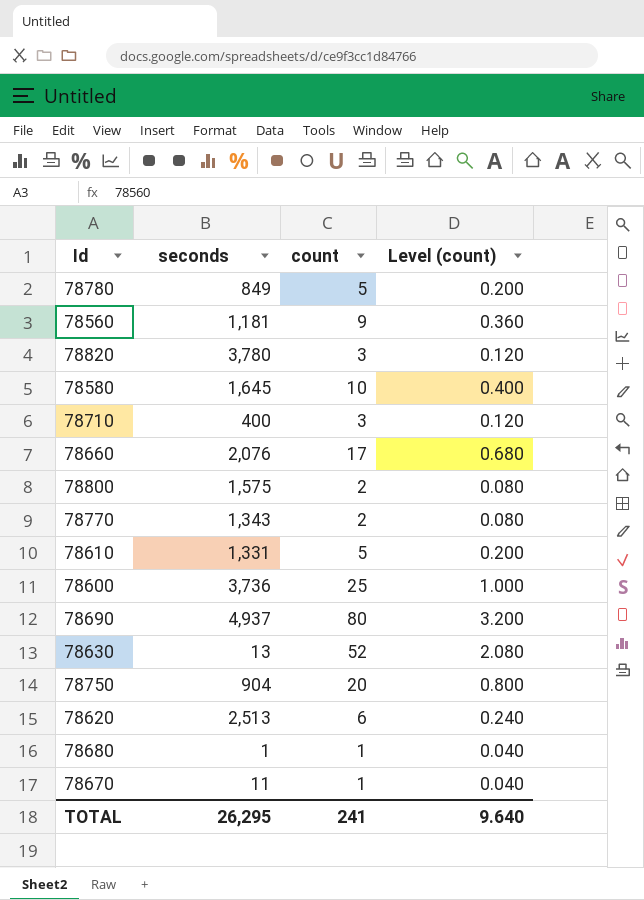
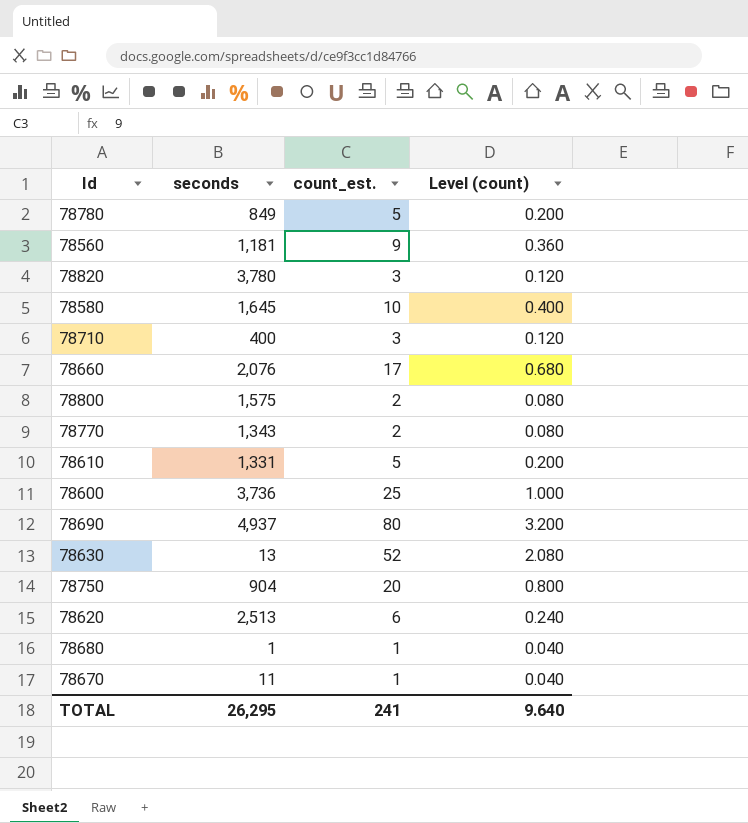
column name: count -> count_est.

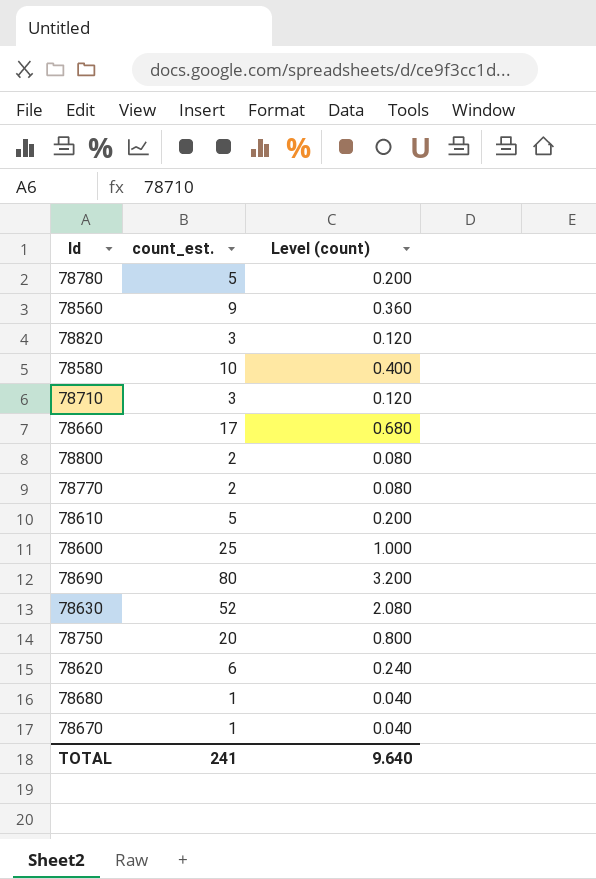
column seconds | position: 2 -> none

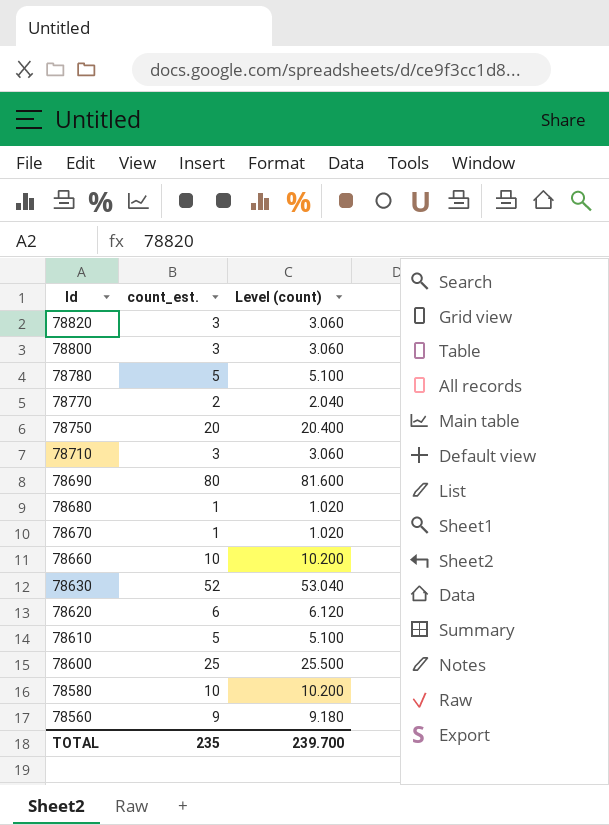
row order: none -> Id descending
column Level (count) | formula: [count_est.] * 0.04 -> [count_est.] * 1.02
78800 | count_est.: 2 -> 3
78660 | count_est.: 17 -> 10
TOTAL | count_est.: 241 -> 235
TOTAL | Level (count): 9.640 -> 239.700

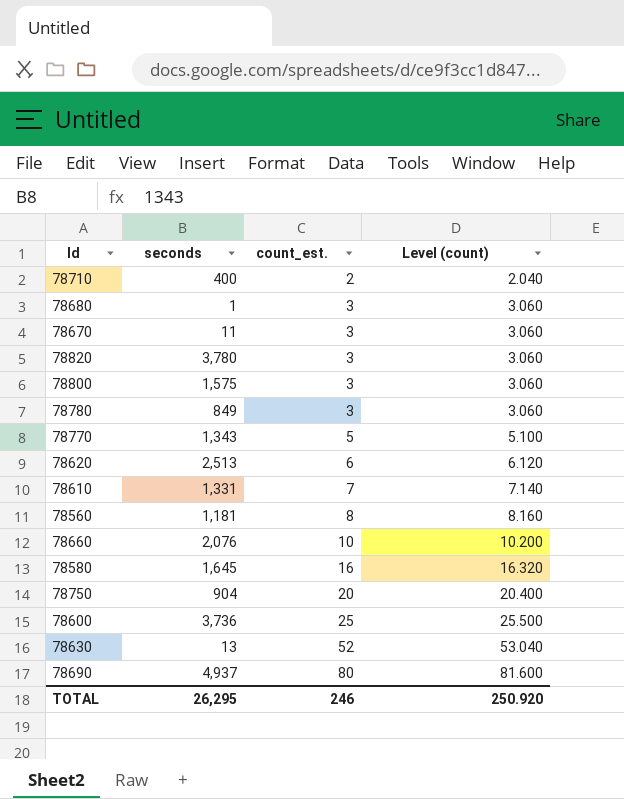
row order: Id descending -> count_est. ascending
column seconds | position: none -> 2
78710 | count_est.: 3 -> 2
78710 | Level (count): 3.060 -> 2.040
78680 | count_est.: 1 -> 3
78680 | Level (count): 1.020 -> 3.060
78670 | count_est.: 1 -> 3
78670 | Level (count): 1.020 -> 3.060
78780 | count_est.: 5 -> 3
78780 | Level (count): 5.100 -> 3.060
78770 | count_est.: 2 -> 5
78770 | Level (count): 2.040 -> 5.100
78610 | count_est.: 5 -> 7
78610 | Level (count): 5.100 -> 7.140
78560 | count_est.: 9 -> 8
78560 | Level (count): 9.180 -> 8.160
78580 | count_est.: 10 -> 16
78580 | Level (count): 10.200 -> 16.320
TOTAL | count_est.: 235 -> 246
TOTAL | Level (count): 239.700 -> 250.920

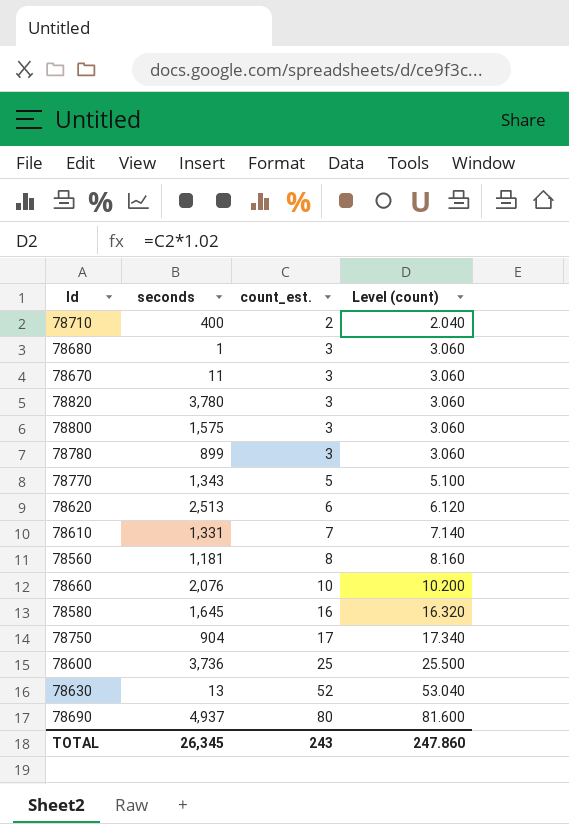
78780 | seconds: 849 -> 899
78750 | count_est.: 20 -> 17
78750 | Level (count): 20.400 -> 17.340
TOTAL | seconds: 26,295 -> 26,345
TOTAL | count_est.: 246 -> 243
TOTAL | Level (count): 250.920 -> 247.860

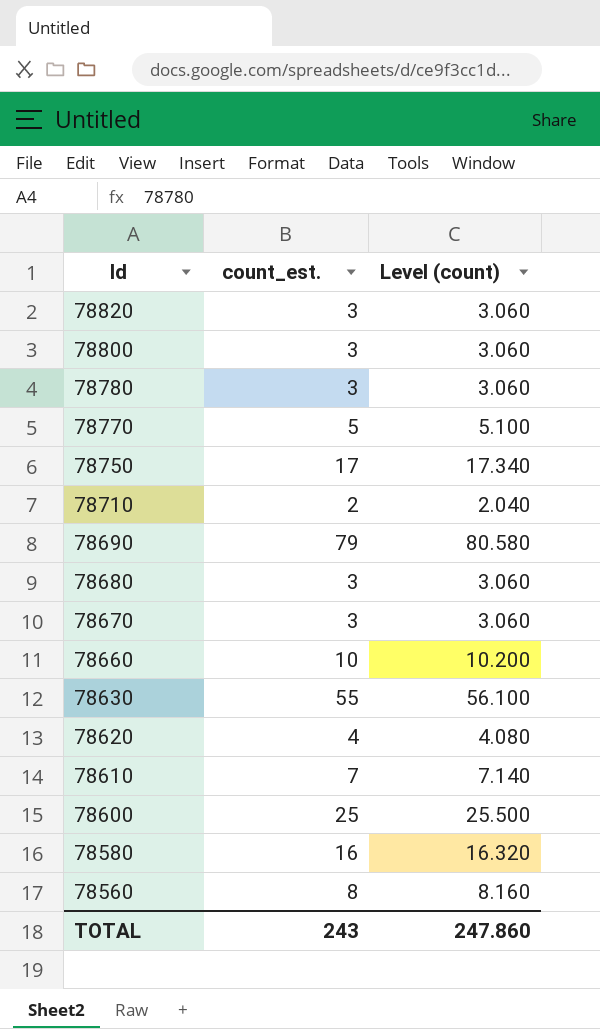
row order: count_est. ascending -> Id descending
column seconds | position: 2 -> none
78690 | count_est.: 80 -> 79
78690 | Level (count): 81.600 -> 80.580
78630 | count_est.: 52 -> 55
78630 | Level (count): 53.040 -> 56.100
78620 | count_est.: 6 -> 4
78620 | Level (count): 6.120 -> 4.080

